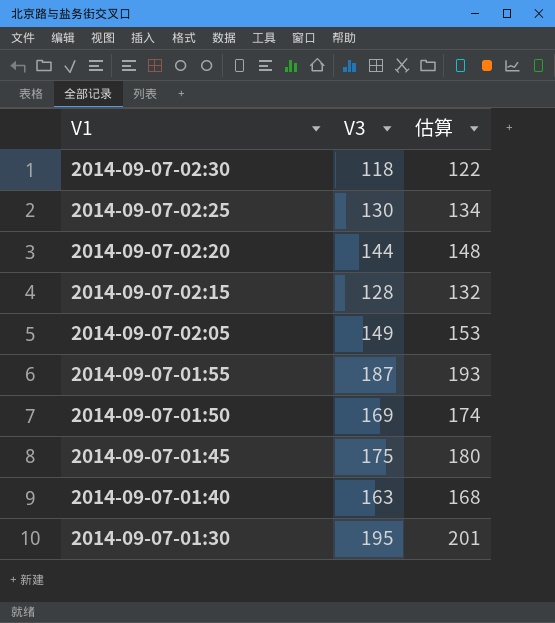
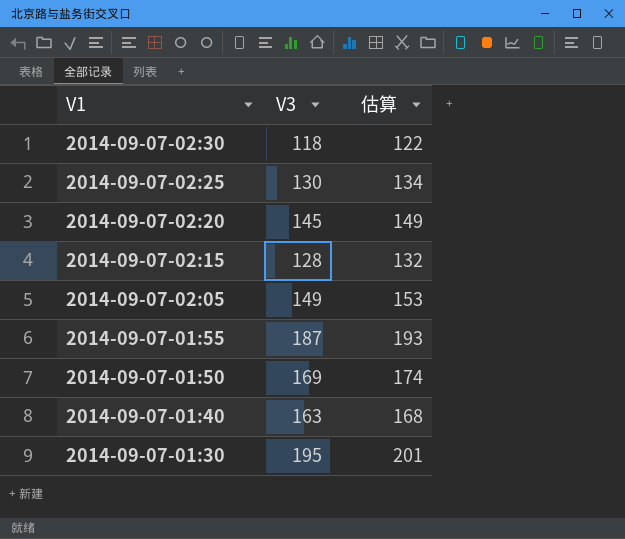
row 2014-09-07-01:45: 175 | 180 -> none
2014-09-07-02:20 | V3: 144 -> 145
2014-09-07-02:20 | 估算: 148 -> 149

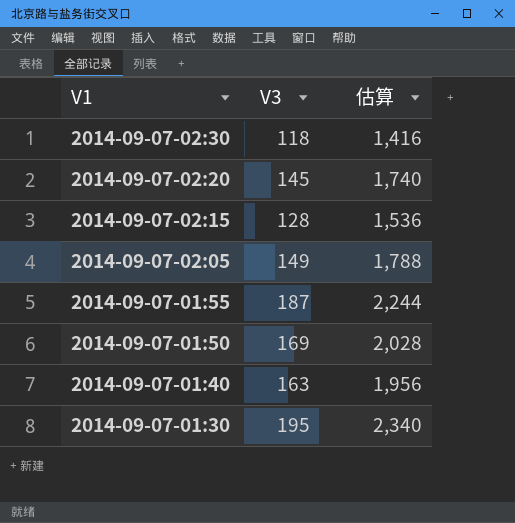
column 估算 | formula: [V3] * 1.03 -> [V3] * 12
row 2014-09-07-02:25: 130 | 134 -> none

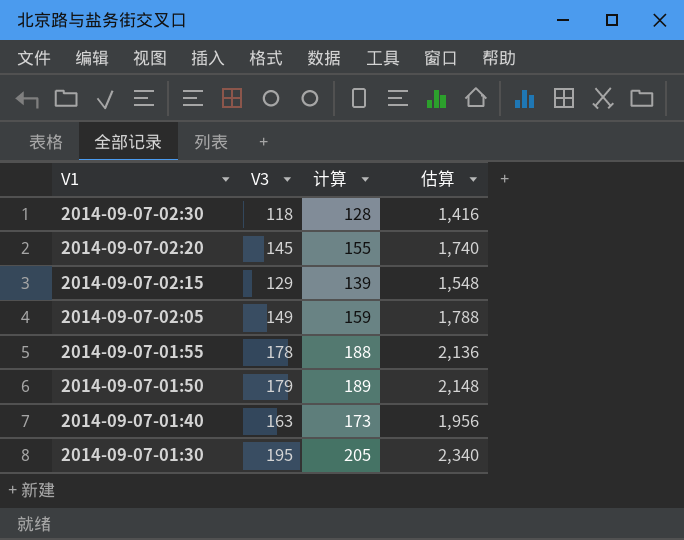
column 计算 | formula: none -> [V3] + 10
2014-09-07-02:15 | V3: 128 -> 129
2014-09-07-02:15 | 估算: 1,536 -> 1,548
2014-09-07-01:55 | V3: 187 -> 178
2014-09-07-01:55 | 估算: 2,244 -> 2,136
2014-09-07-01:50 | V3: 169 -> 179
2014-09-07-01:50 | 估算: 2,028 -> 2,148

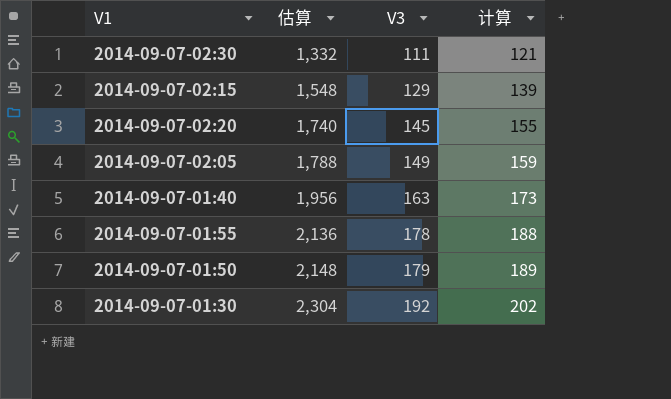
row order: V1 descending -> 估算 ascending
column 估算 | position: 4 -> 2
2014-09-07-02:30 | 估算: 1,416 -> 1,332
2014-09-07-02:30 | V3: 118 -> 111
2014-09-07-02:30 | 计算: 128 -> 121
2014-09-07-01:30 | 估算: 2,340 -> 2,304
2014-09-07-01:30 | V3: 195 -> 192
2014-09-07-01:30 | 计算: 205 -> 202

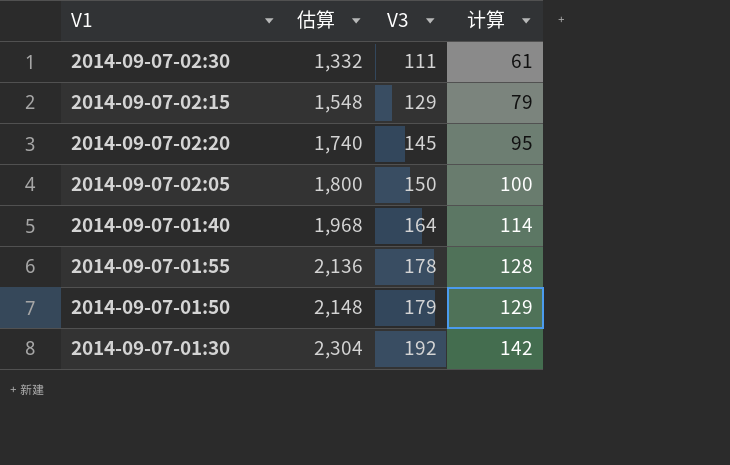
column 计算 | formula: [V3] + 10 -> [V3] - 50
2014-09-07-02:05 | 估算: 1,788 -> 1,800
2014-09-07-02:05 | V3: 149 -> 150
2014-09-07-01:40 | 估算: 1,956 -> 1,968
2014-09-07-01:40 | V3: 163 -> 164

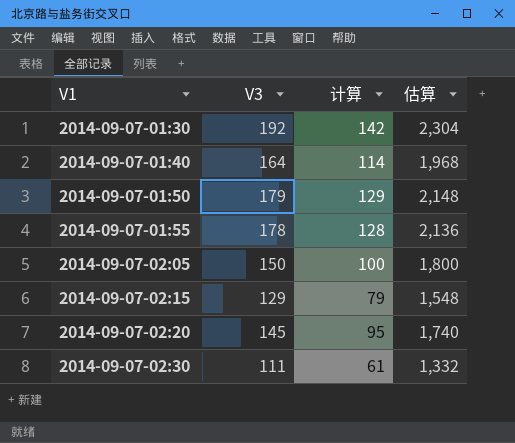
row order: 估算 ascending -> V1 ascending
column 估算 | position: 2 -> 4

